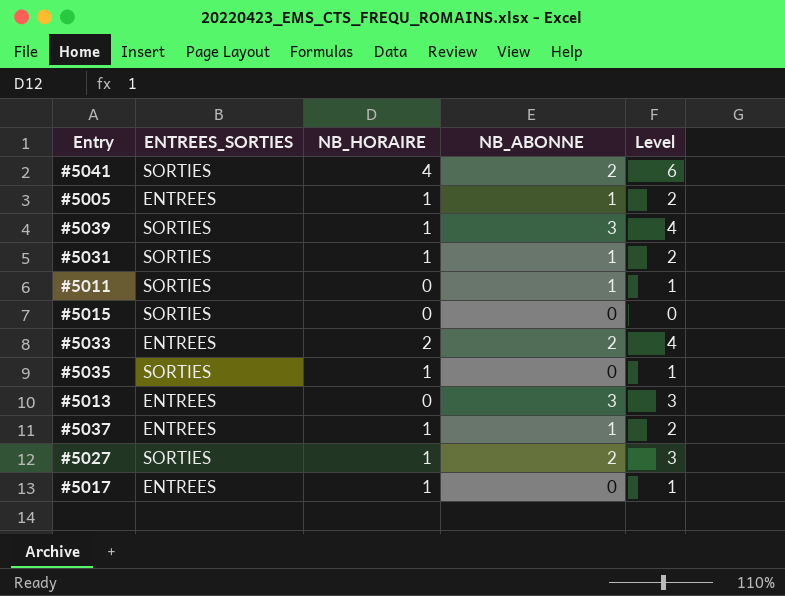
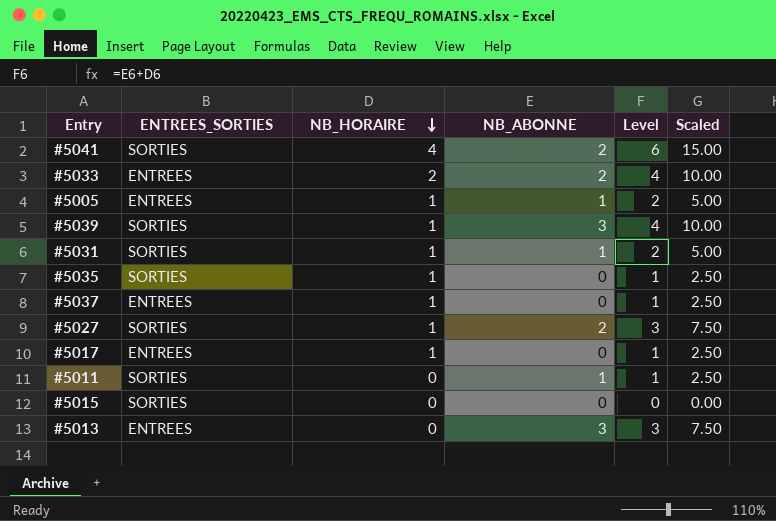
row order: none -> NB_HORAIRE descending
column Scaled | formula: none -> [Level] * 2.5
#5037 | NB_ABONNE: 1 -> 0
#5037 | Level: 2 -> 1

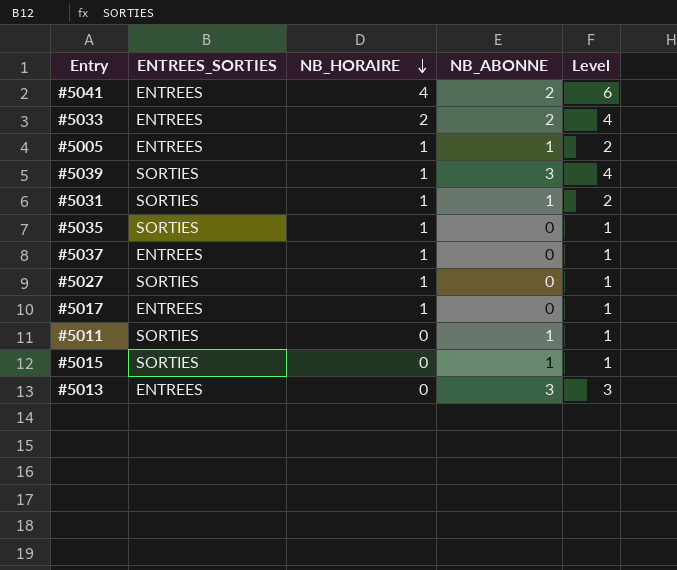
column Scaled | formula: [Level] * 2.5 -> none
#5041 | ENTREES_SORTIES: SORTIES -> ENTREES
#5027 | NB_ABONNE: 2 -> 0
#5027 | Level: 3 -> 1
#5015 | NB_ABONNE: 0 -> 1
#5015 | Level: 0 -> 1

